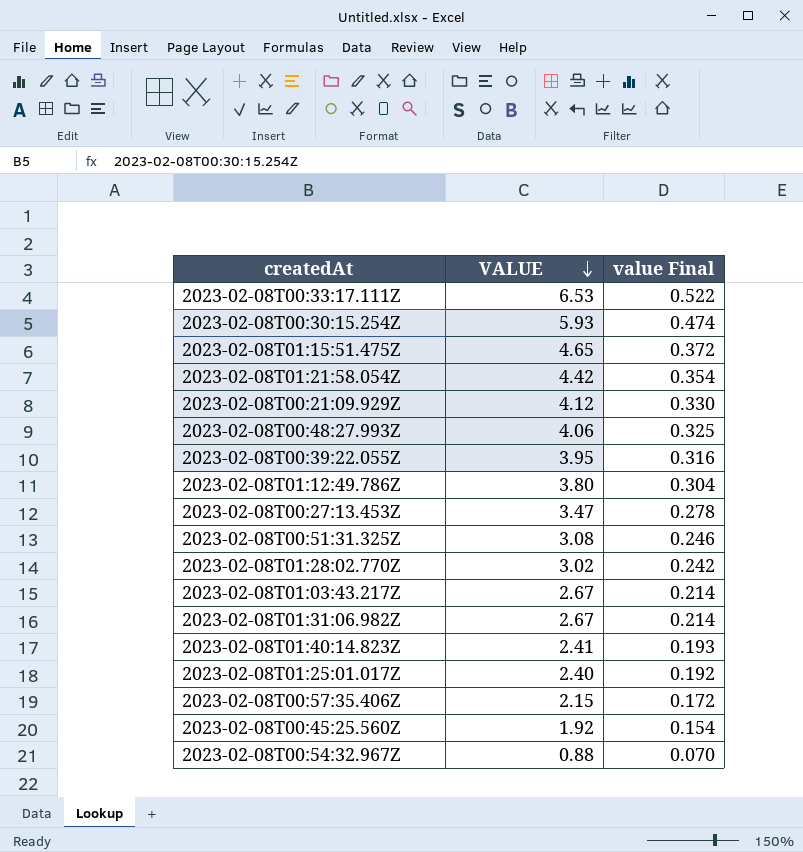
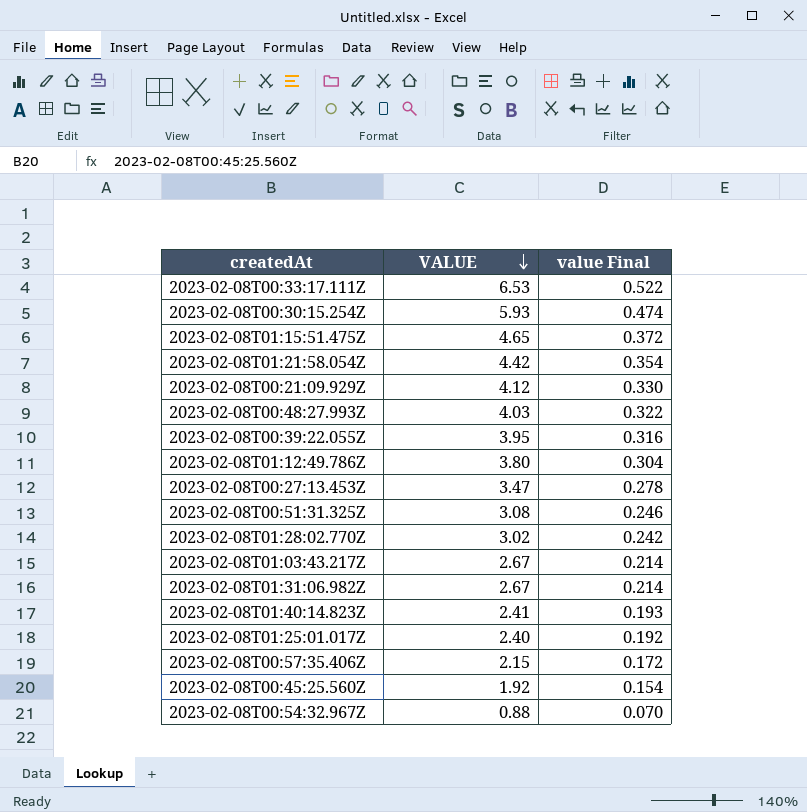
2023-02-08T00:48:27.993Z | VALUE: 4.06 -> 4.03
2023-02-08T00:48:27.993Z | value Final: 0.325 -> 0.322

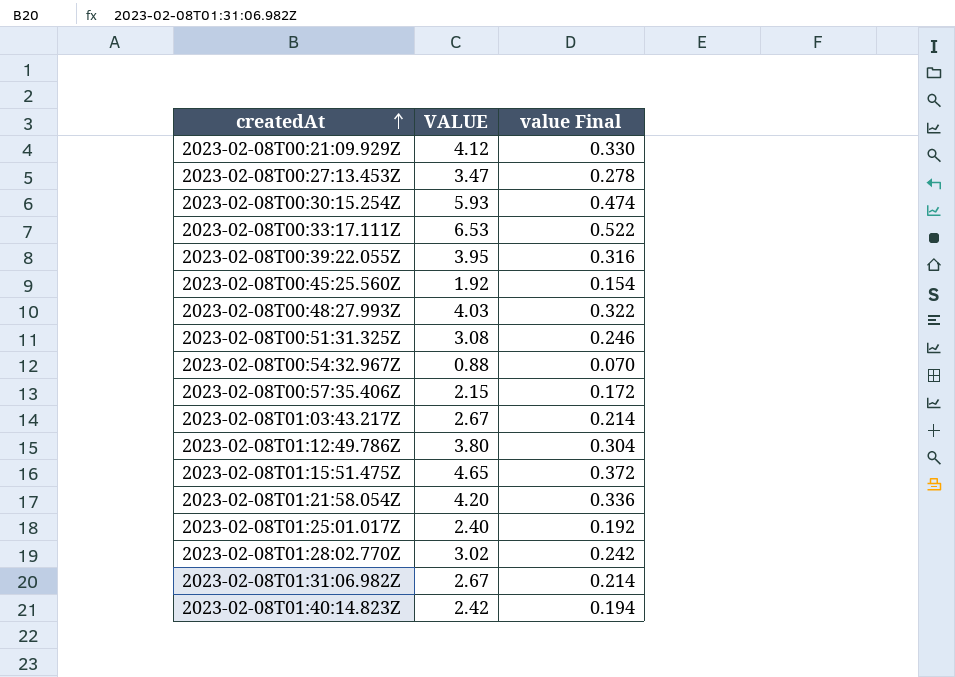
row order: VALUE descending -> createdAt ascending
2023-02-08T01:21:58.054Z | VALUE: 4.42 -> 4.20
2023-02-08T01:21:58.054Z | value Final: 0.354 -> 0.336
2023-02-08T01:40:14.823Z | VALUE: 2.41 -> 2.42
2023-02-08T01:40:14.823Z | value Final: 0.193 -> 0.194

